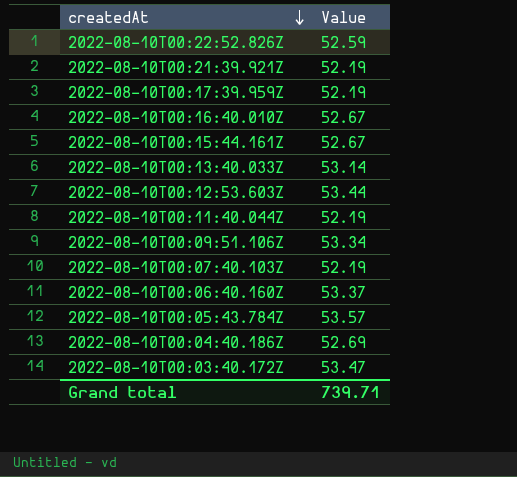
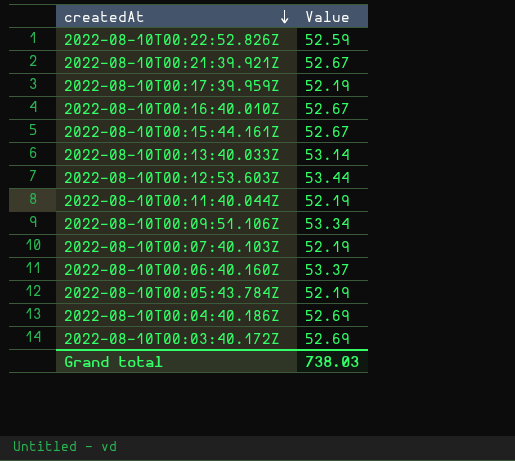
2022-08-10T00:21:39.921Z | Value: 52.19 -> 52.67
2022-08-10T00:05:43.784Z | Value: 53.57 -> 52.19
2022-08-10T00:03:40.172Z | Value: 53.47 -> 52.69
Grand total | Value: 739.71 -> 738.03

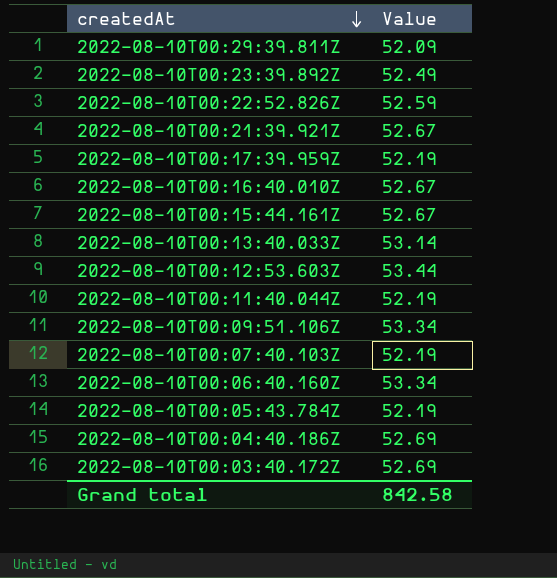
row 2022-08-10T00:29:39.811Z: none -> 52.09
row 2022-08-10T00:23:39.892Z: none -> 52.49
2022-08-10T00:06:40.160Z | Value: 53.37 -> 53.34
Grand total | Value: 738.03 -> 842.58

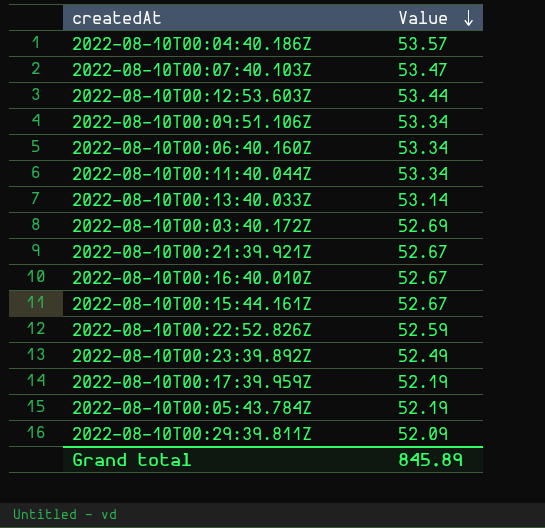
row order: createdAt descending -> Value descending
2022-08-10T00:04:40.186Z | Value: 52.69 -> 53.57
2022-08-10T00:07:40.103Z | Value: 52.19 -> 53.47
2022-08-10T00:11:40.044Z | Value: 52.19 -> 53.34
Grand total | Value: 842.58 -> 845.89

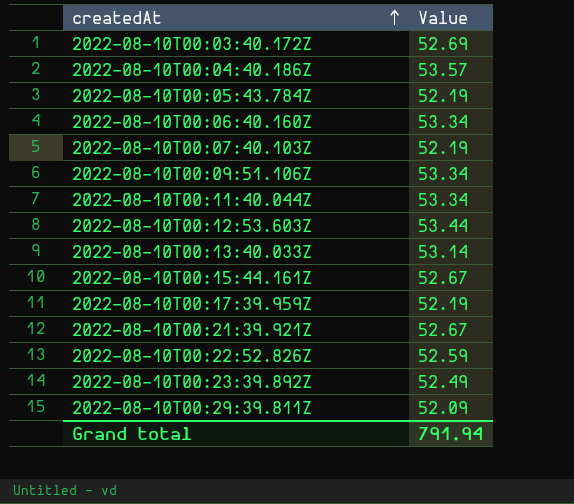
row order: Value descending -> createdAt ascending
row 2022-08-10T00:16:40.010Z: 52.67 -> none
2022-08-10T00:07:40.103Z | Value: 53.47 -> 52.19
Grand total | Value: 845.89 -> 791.94

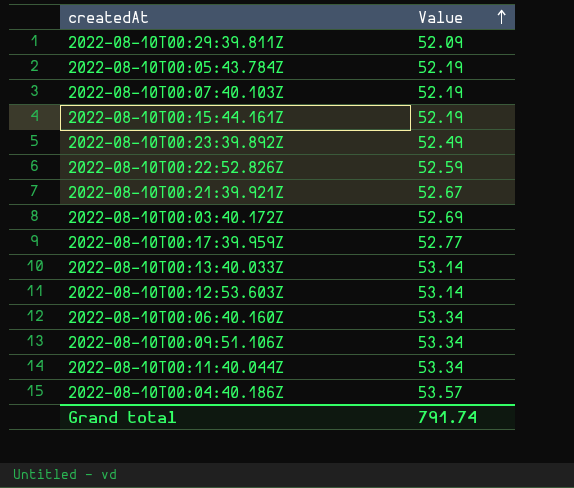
row order: createdAt ascending -> Value ascending
2022-08-10T00:15:44.161Z | Value: 52.67 -> 52.19
2022-08-10T00:17:39.959Z | Value: 52.19 -> 52.77
2022-08-10T00:12:53.603Z | Value: 53.44 -> 53.14
Grand total | Value: 791.94 -> 791.74

